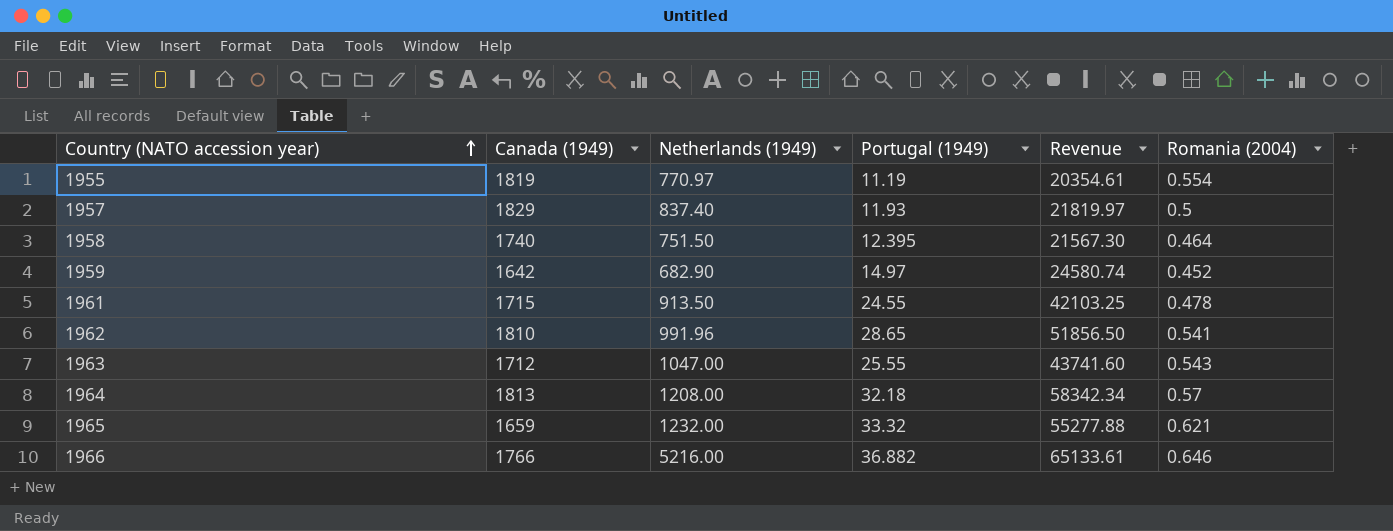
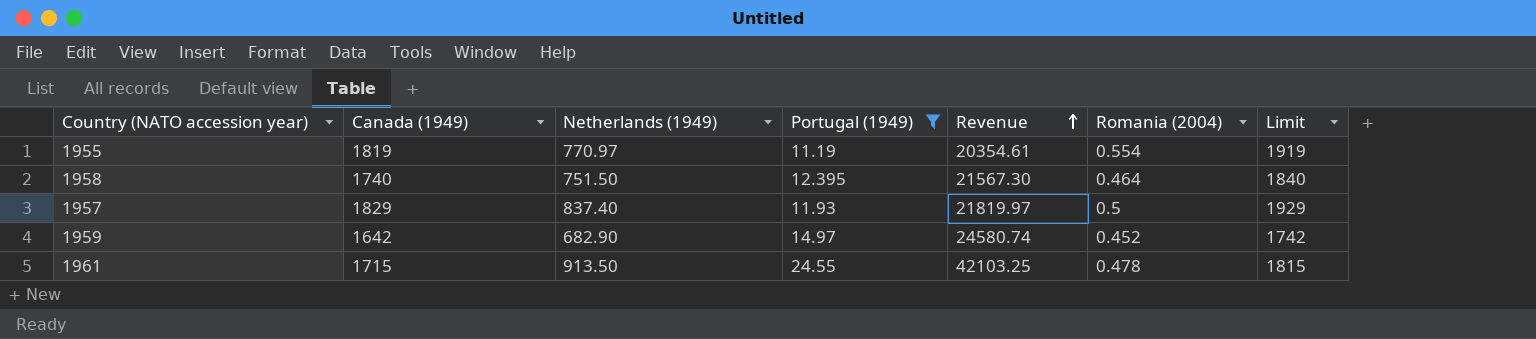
filter: none -> Portugal (1949) <= 24.55
row order: Country (NATO accession year) ascending -> Revenue ascending
column Limit | formula: none -> [Canada (1949)] + 100

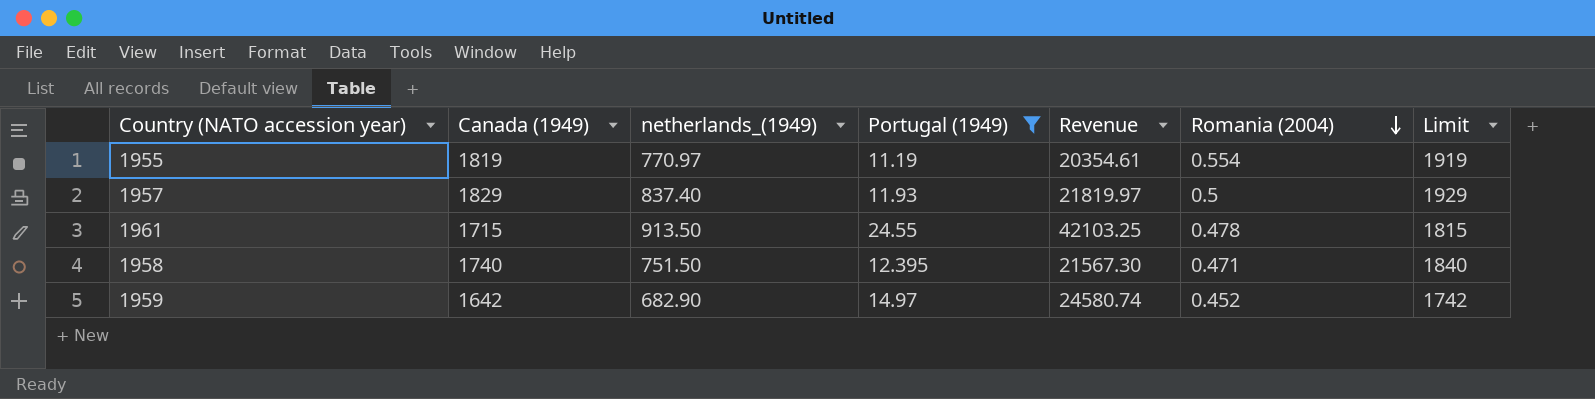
row order: Revenue ascending -> Romania (2004) descending
column name: Netherlands (1949) -> netherlands_(1949)
1958 | Romania (2004): 0.464 -> 0.471

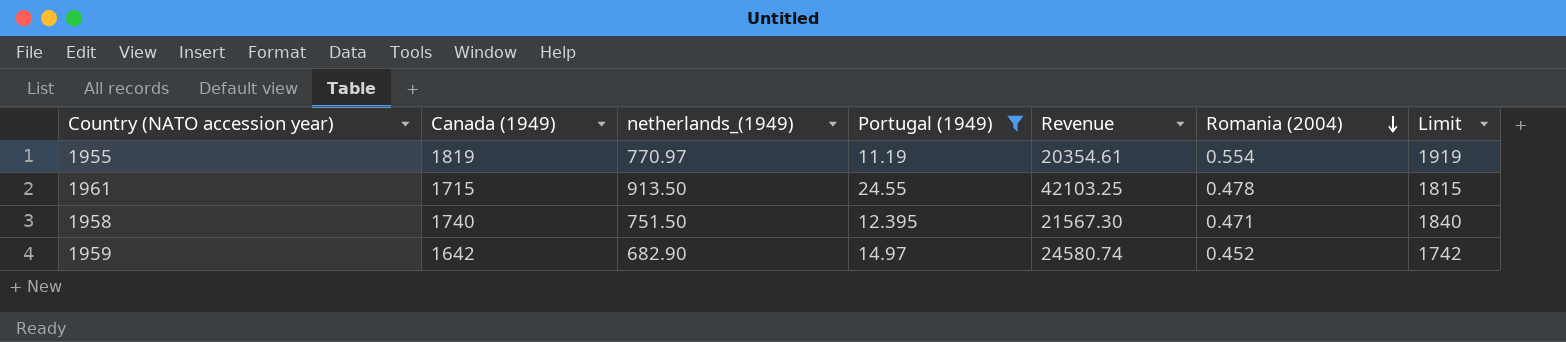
row 1957: 1829 | 837.40 | 11.93 | 21819.97 | 0.5 | 1929 -> none

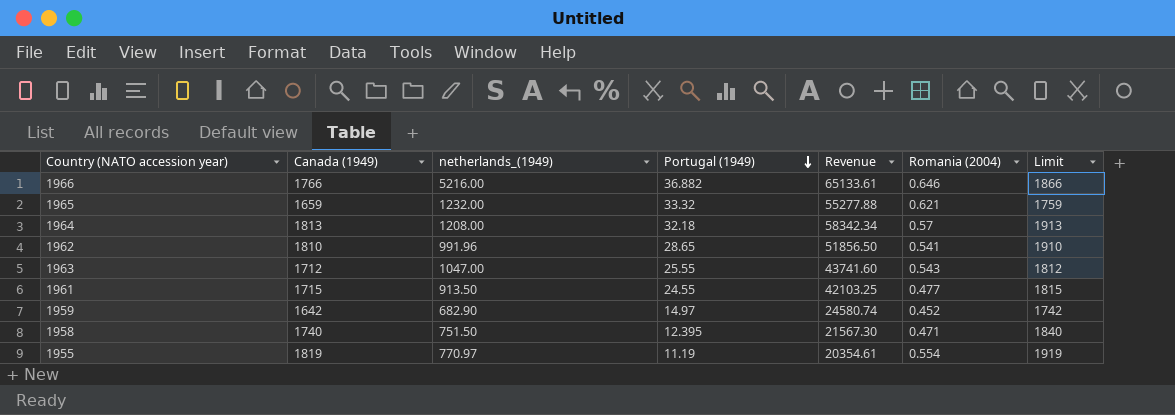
filter: Portugal (1949) <= 24.55 -> none
row order: Romania (2004) descending -> Portugal (1949) descending
1961 | Romania (2004): 0.478 -> 0.477

